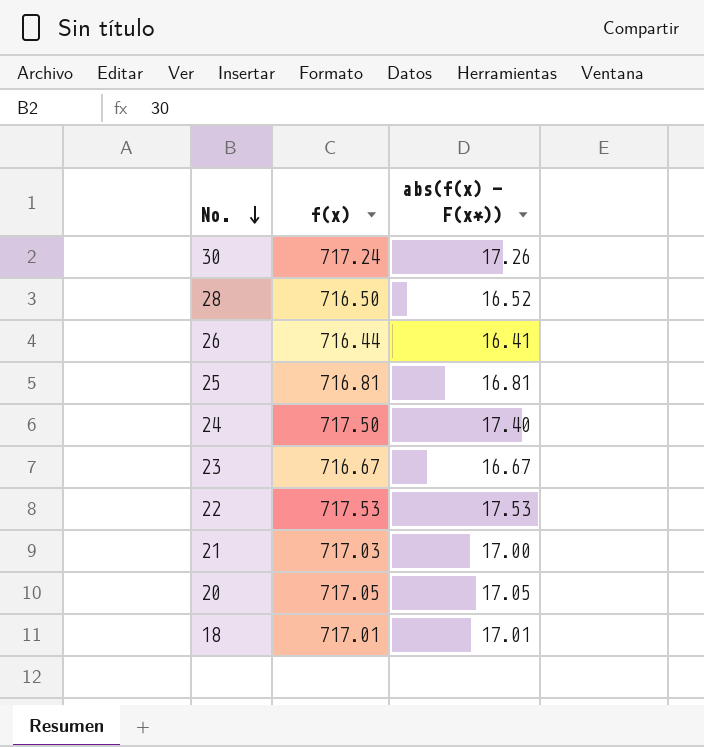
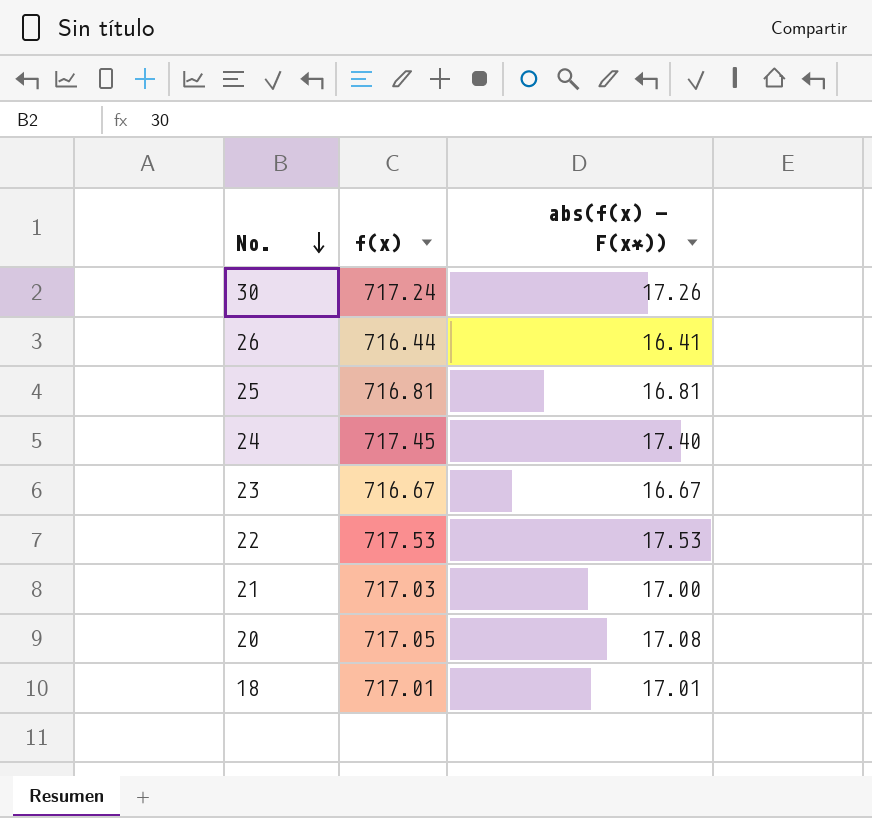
row 28: 716.50 | 16.52 -> none
24 | f(x): 717.50 -> 717.45
20 | abs(f(x) - F(x*)): 17.05 -> 17.08

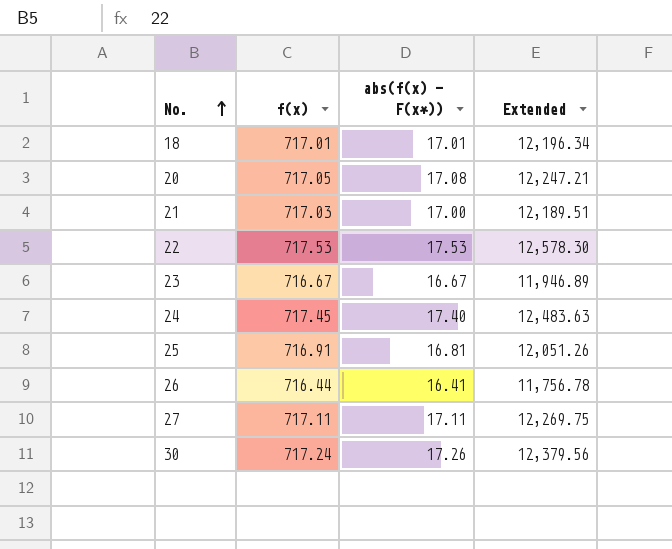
row order: No. descending -> No. ascending
column Extended | formula: none -> [f(x)] * [abs(f(x) - F(x*))]
25 | f(x): 716.81 -> 716.91
row 27: none -> 717.11 | 17.11 | 12,269.75

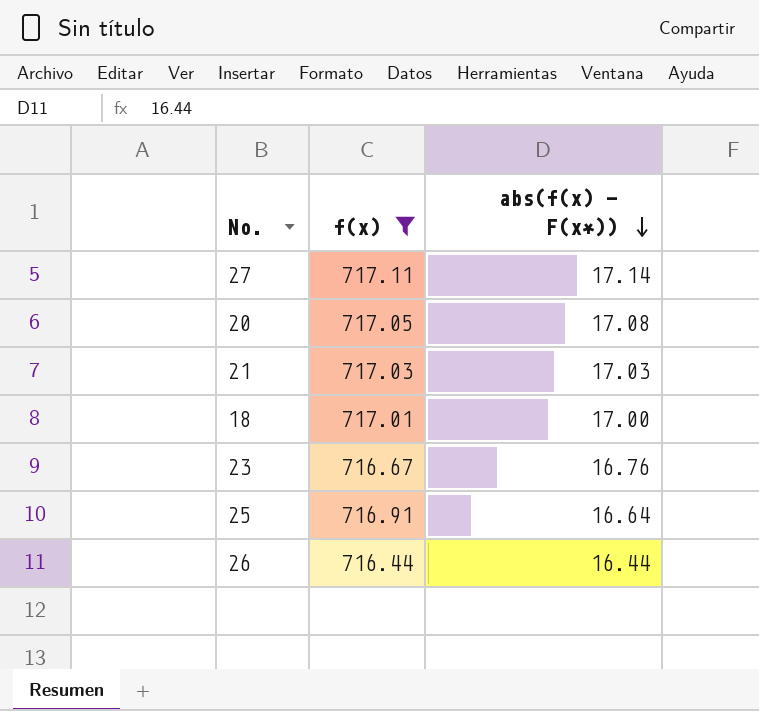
filter: none -> f(x) <= 717.11
row order: No. ascending -> abs(f(x) - F(x*)) descending
column Extended | formula: [f(x)] * [abs(f(x) - F(x*))] -> none
27 | abs(f(x) - F(x*)): 17.11 -> 17.14
21 | abs(f(x) - F(x*)): 17.00 -> 17.03
18 | abs(f(x) - F(x*)): 17.01 -> 17.00
23 | abs(f(x) - F(x*)): 16.67 -> 16.76
25 | abs(f(x) - F(x*)): 16.81 -> 16.64
26 | abs(f(x) - F(x*)): 16.41 -> 16.44

